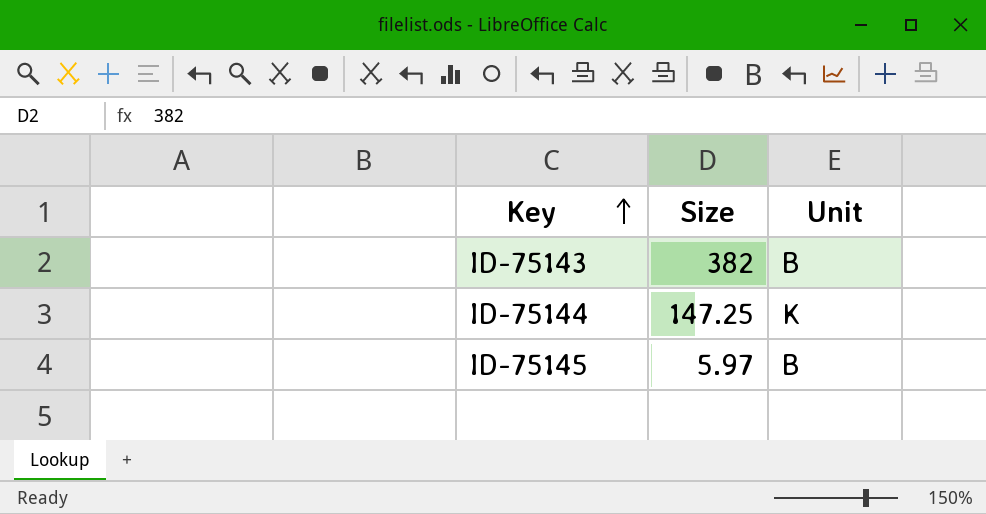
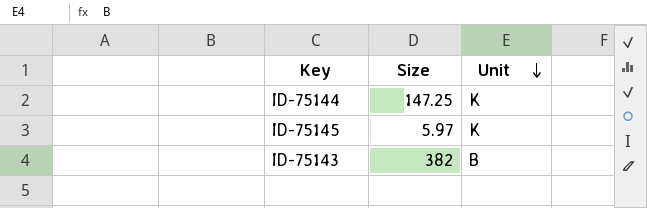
row order: Key ascending -> Unit descending
ID-75145 | Unit: B -> K

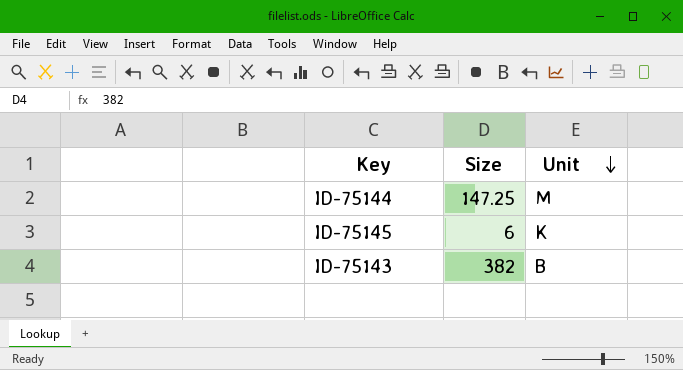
ID-75144 | Unit: K -> M
ID-75145 | Size: 5.97 -> 6

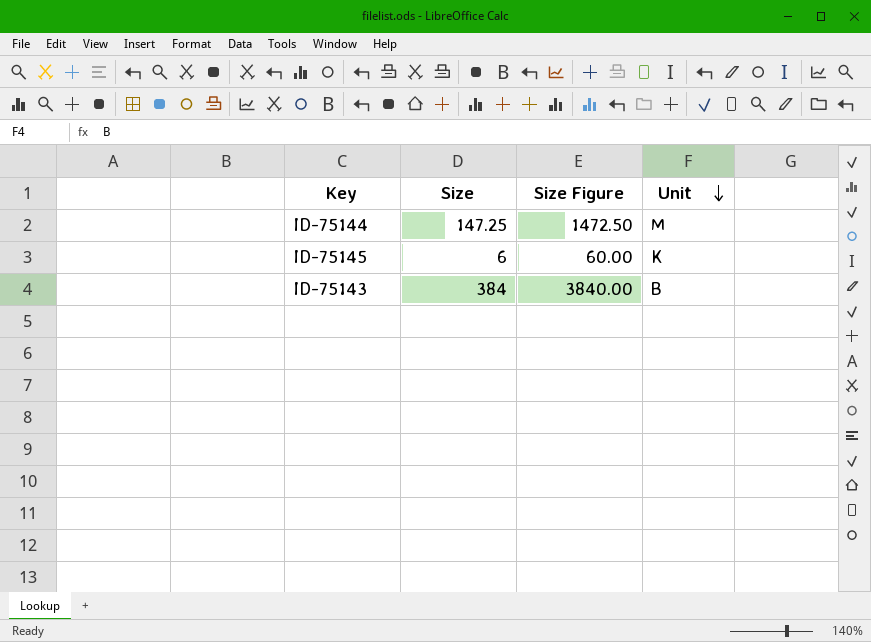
column Size Figure | formula: none -> [Size] * 10
ID-75143 | Size: 382 -> 384

